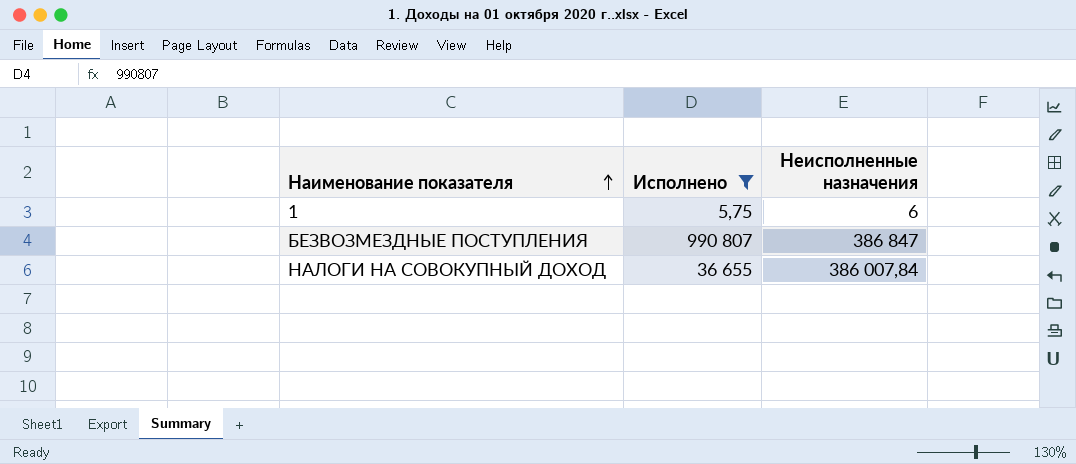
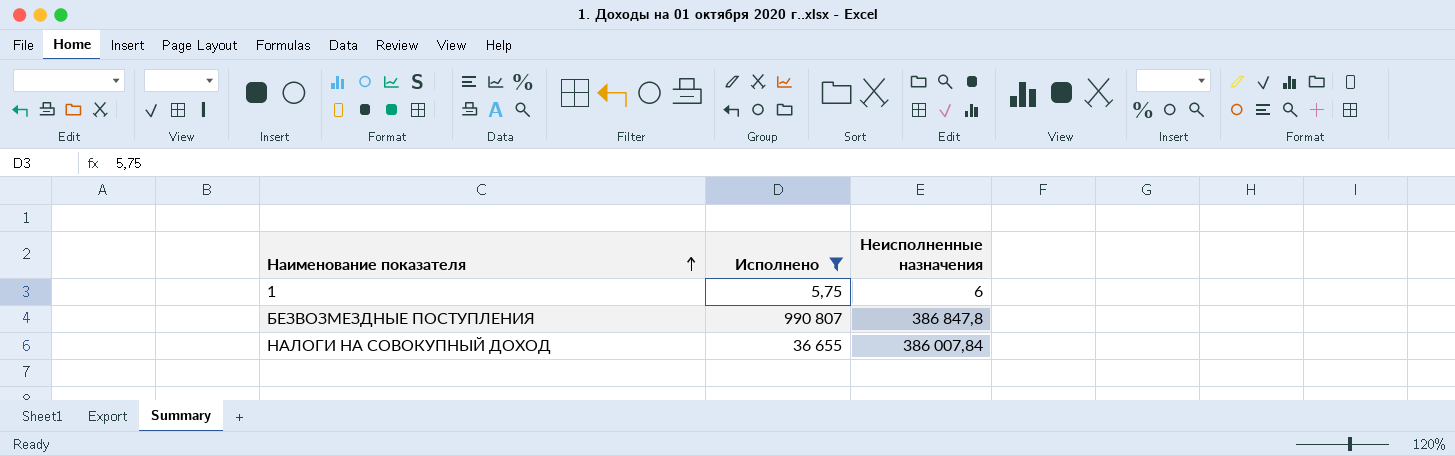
БЕЗВОЗМЕЗДНЫЕ ПОСТУПЛЕНИЯ | Неисполненные назначения: 386 847 -> 386 847,8

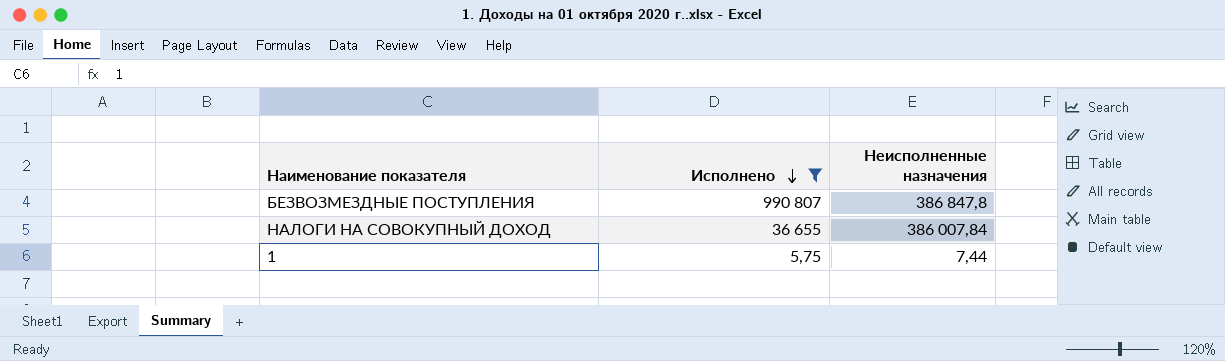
row order: Наименование показателя ascending -> Исполнено descending
1 | Неисполненные назначения: 6 -> 7,44

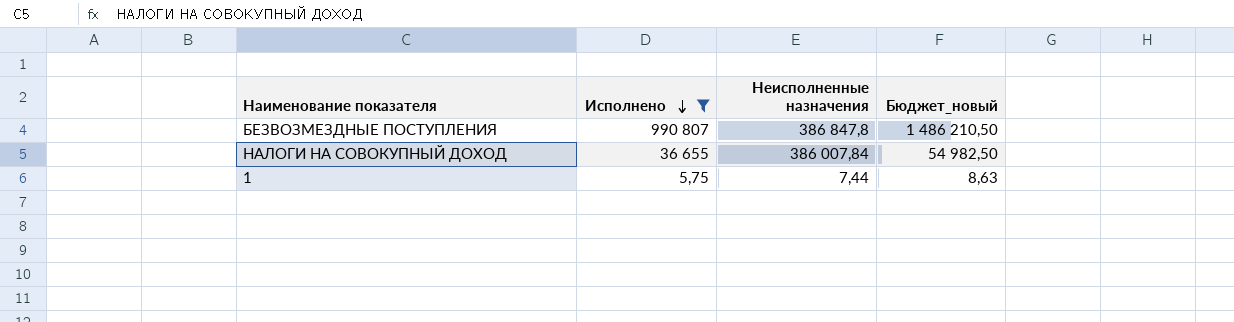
column Бюджет_новый | formula: none -> [Исполнено] * 1,5

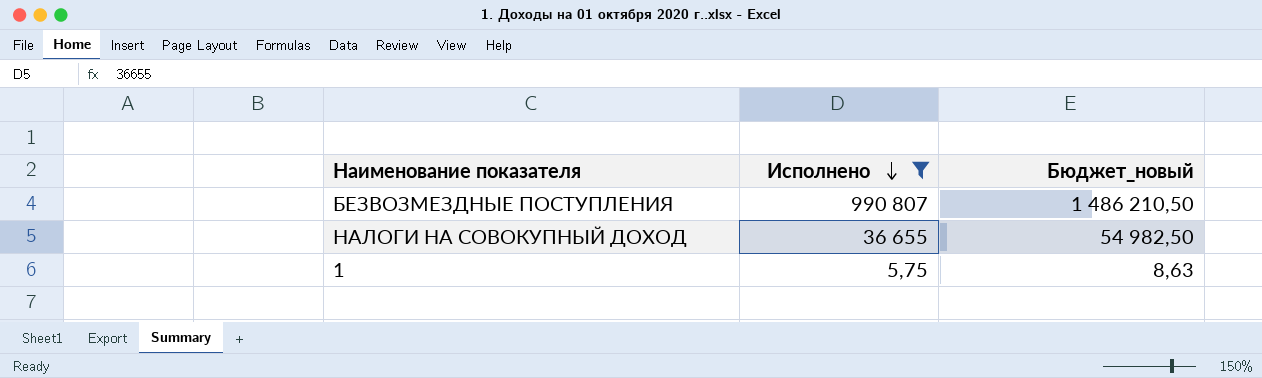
column Неисполненные назначения | position: 3 -> none

